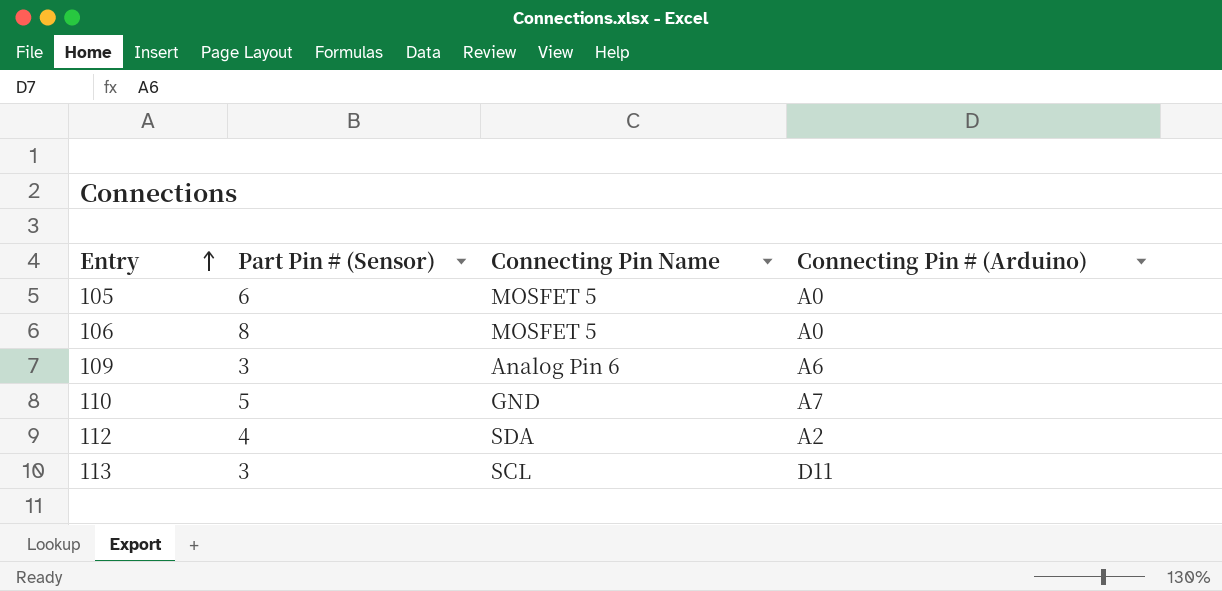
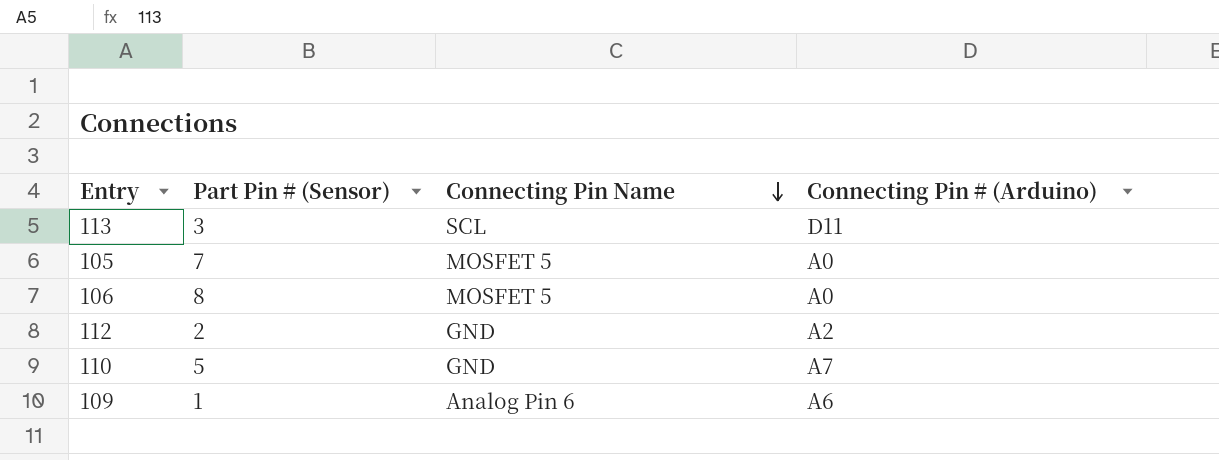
row order: Entry ascending -> Connecting Pin Name descending
105 | Part Pin # (Sensor): 6 -> 7
112 | Part Pin # (Sensor): 4 -> 2
112 | Connecting Pin Name: SDA -> GND
109 | Part Pin # (Sensor): 3 -> 1

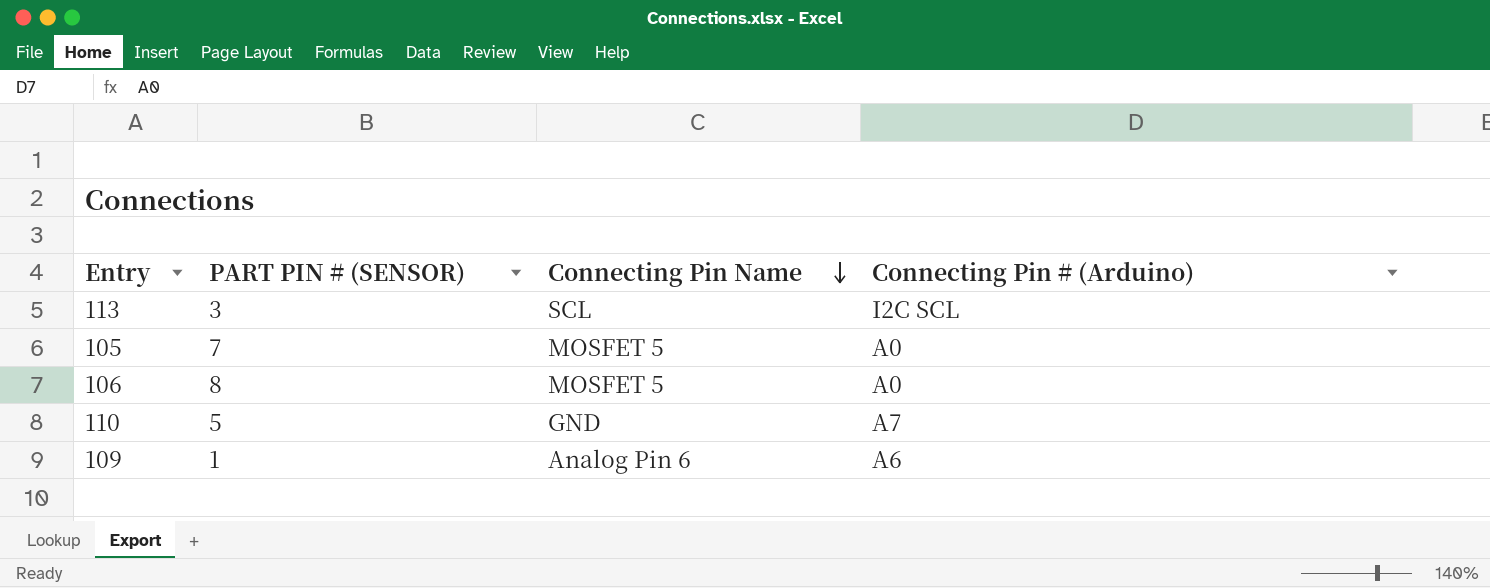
column name: Part Pin # (Sensor) -> PART PIN # (SENSOR)
row 112: 2 | GND | A2 -> none
113 | Connecting Pin # (Arduino): D11 -> I2C SCL

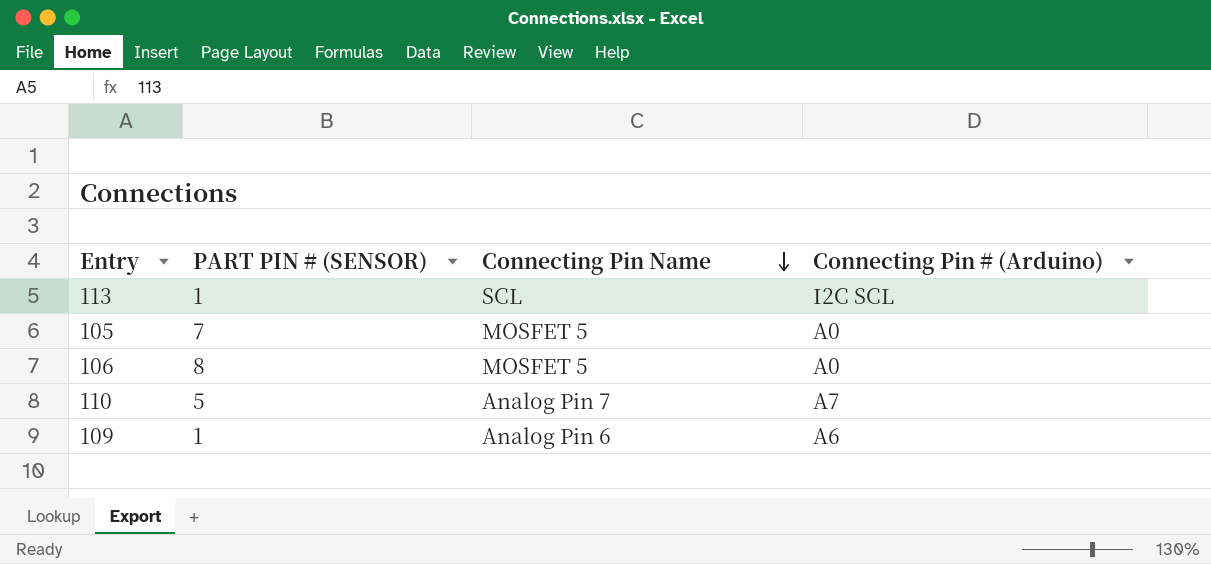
113 | PART PIN # (SENSOR): 3 -> 1
110 | Connecting Pin Name: GND -> Analog Pin 7

